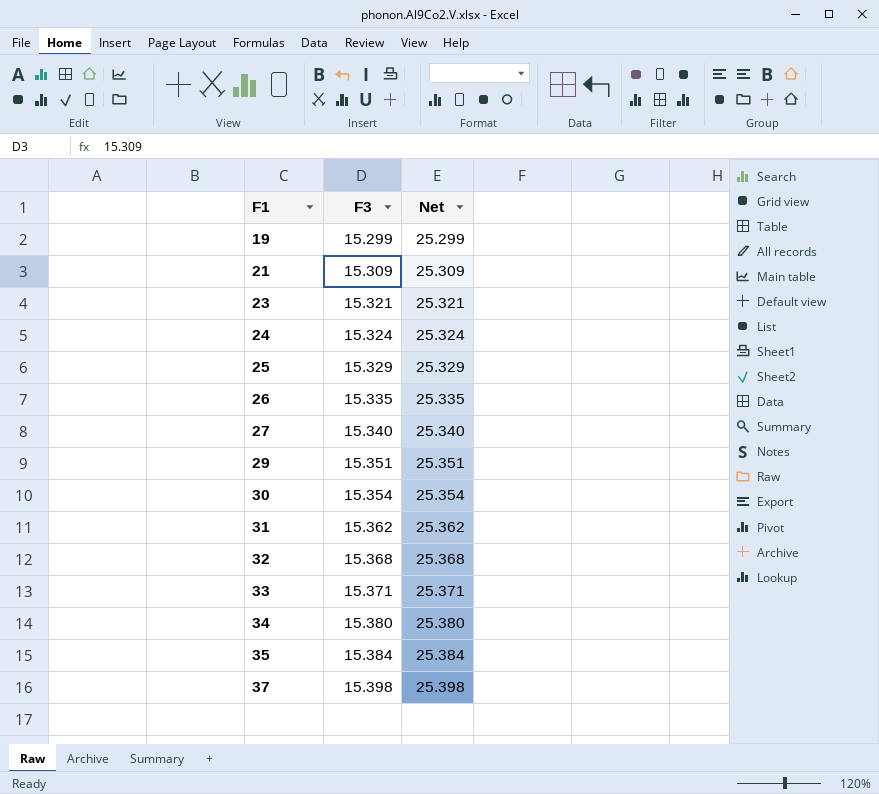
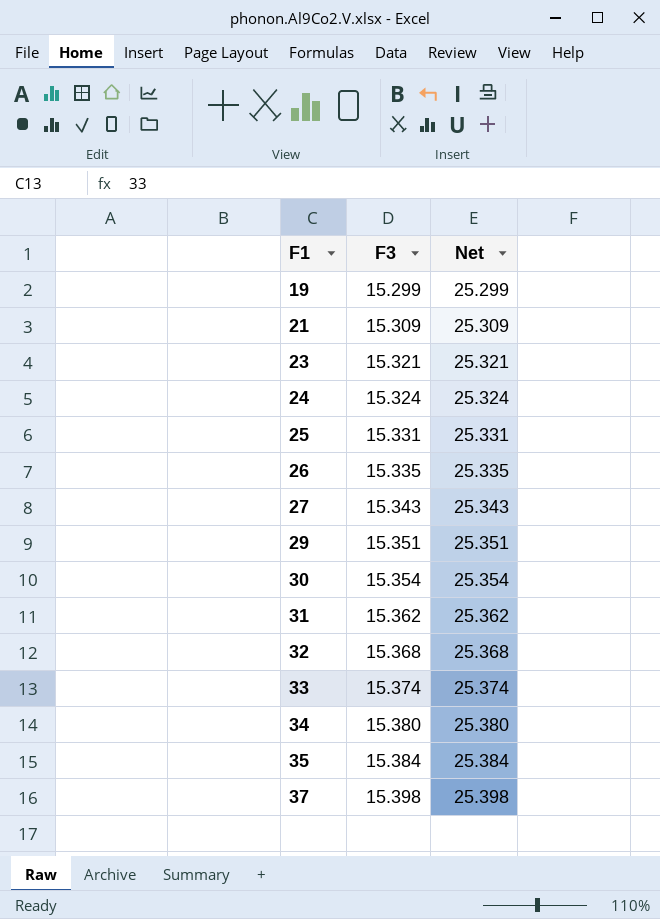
25 | F3: 15.329 -> 15.331
25 | Net: 25.329 -> 25.331
27 | F3: 15.340 -> 15.343
27 | Net: 25.340 -> 25.343
33 | F3: 15.371 -> 15.374
33 | Net: 25.371 -> 25.374

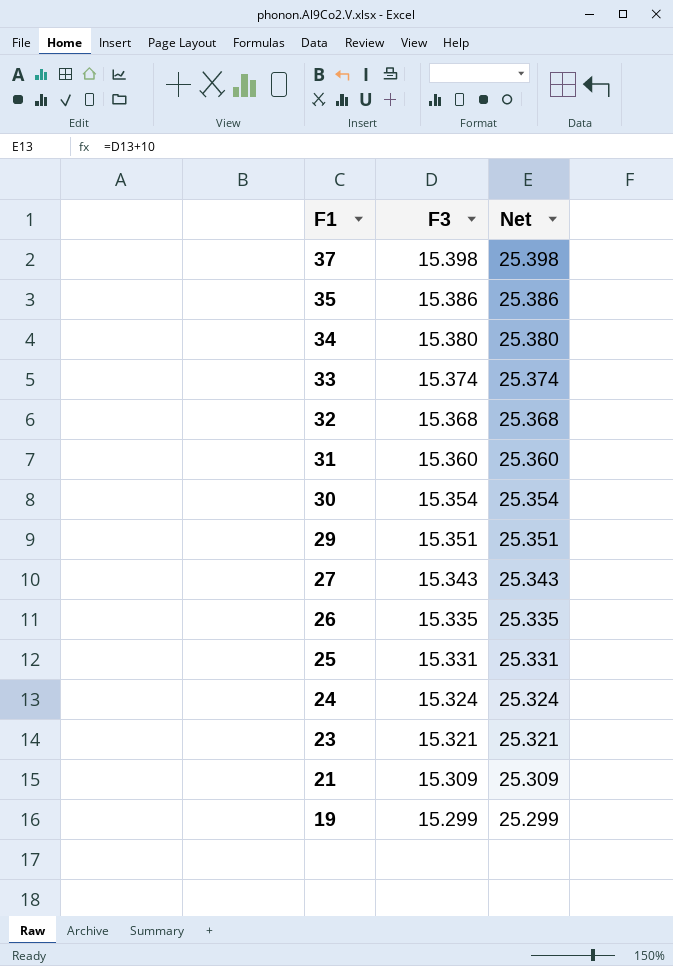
row order: F1 ascending -> F1 descending
35 | F3: 15.384 -> 15.386
35 | Net: 25.384 -> 25.386
31 | F3: 15.362 -> 15.360
31 | Net: 25.362 -> 25.360

